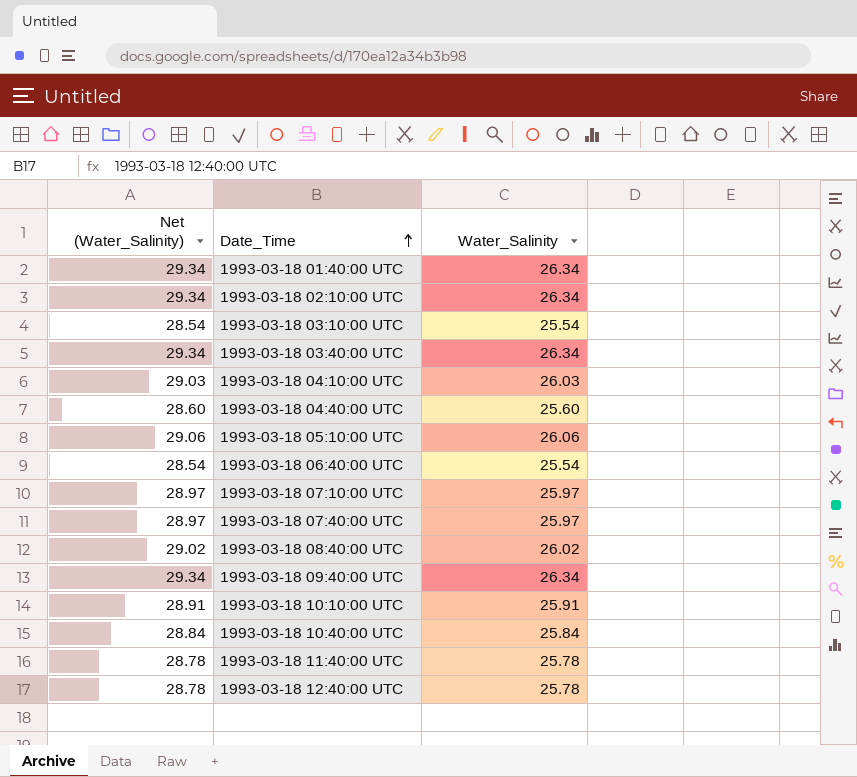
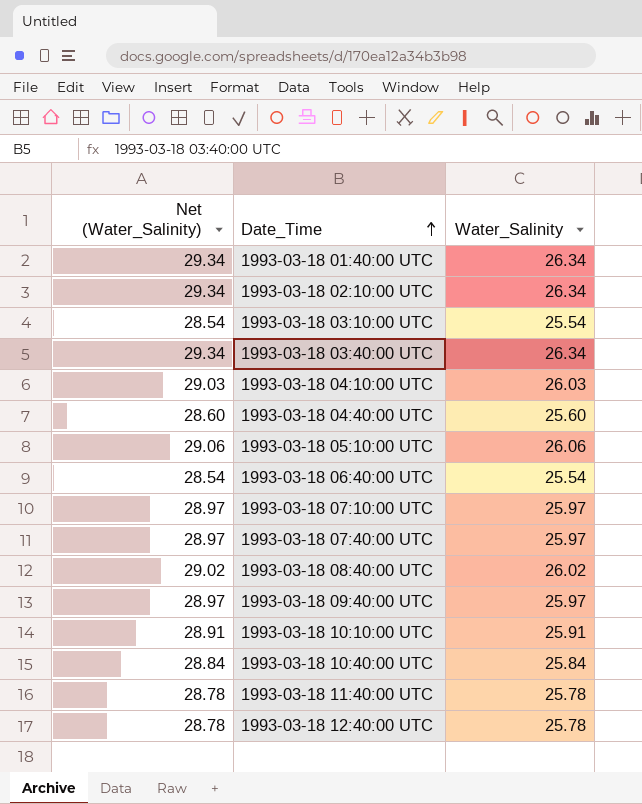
1993-03-18 09:40:00 UTC | Net (Water_Salinity): 29.34 -> 28.97
1993-03-18 09:40:00 UTC | Water_Salinity: 26.34 -> 25.97

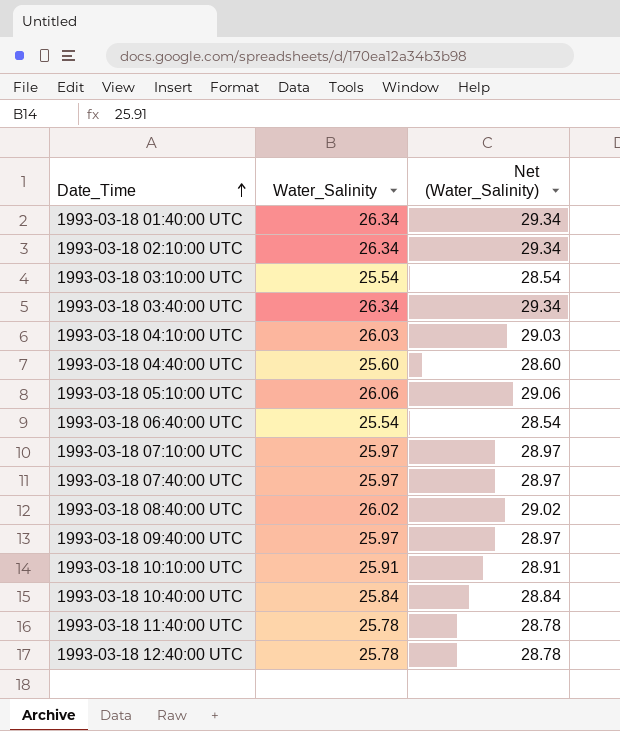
column Net (Water_Salinity) | position: 1 -> 3

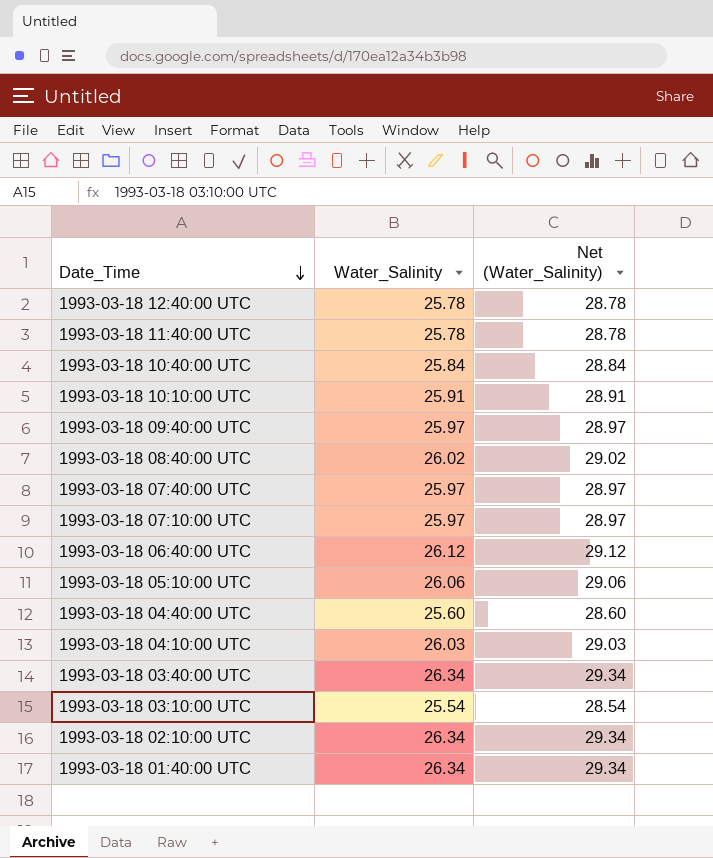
row order: Date_Time ascending -> Date_Time descending
1993-03-18 06:40:00 UTC | Water_Salinity: 25.54 -> 26.12
1993-03-18 06:40:00 UTC | Net (Water_Salinity): 28.54 -> 29.12

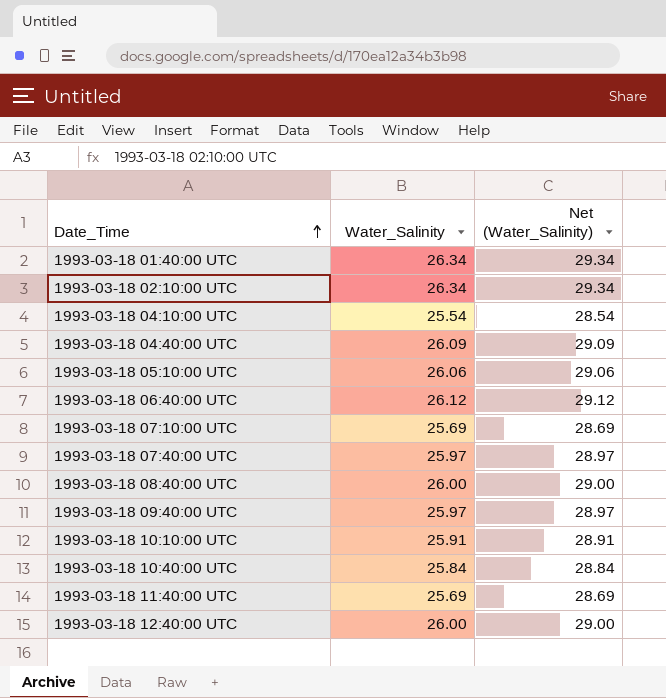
row order: Date_Time descending -> Date_Time ascending
row 1993-03-18 03:40:00 UTC: 26.34 | 29.34 -> none
row 1993-03-18 03:10:00 UTC: 25.54 | 28.54 -> none
1993-03-18 04:10:00 UTC | Water_Salinity: 26.03 -> 25.54
1993-03-18 04:10:00 UTC | Net (Water_Salinity): 29.03 -> 28.54
1993-03-18 04:40:00 UTC | Water_Salinity: 25.60 -> 26.09
1993-03-18 04:40:00 UTC | Net (Water_Salinity): 28.60 -> 29.09
1993-03-18 07:10:00 UTC | Water_Salinity: 25.97 -> 25.69
1993-03-18 07:10:00 UTC | Net (Water_Salinity): 28.97 -> 28.69
1993-03-18 08:40:00 UTC | Water_Salinity: 26.02 -> 26.00
1993-03-18 08:40:00 UTC | Net (Water_Salinity): 29.02 -> 29.00
1993-03-18 11:40:00 UTC | Water_Salinity: 25.78 -> 25.69
1993-03-18 11:40:00 UTC | Net (Water_Salinity): 28.78 -> 28.69
1993-03-18 12:40:00 UTC | Water_Salinity: 25.78 -> 26.00
1993-03-18 12:40:00 UTC | Net (Water_Salinity): 28.78 -> 29.00

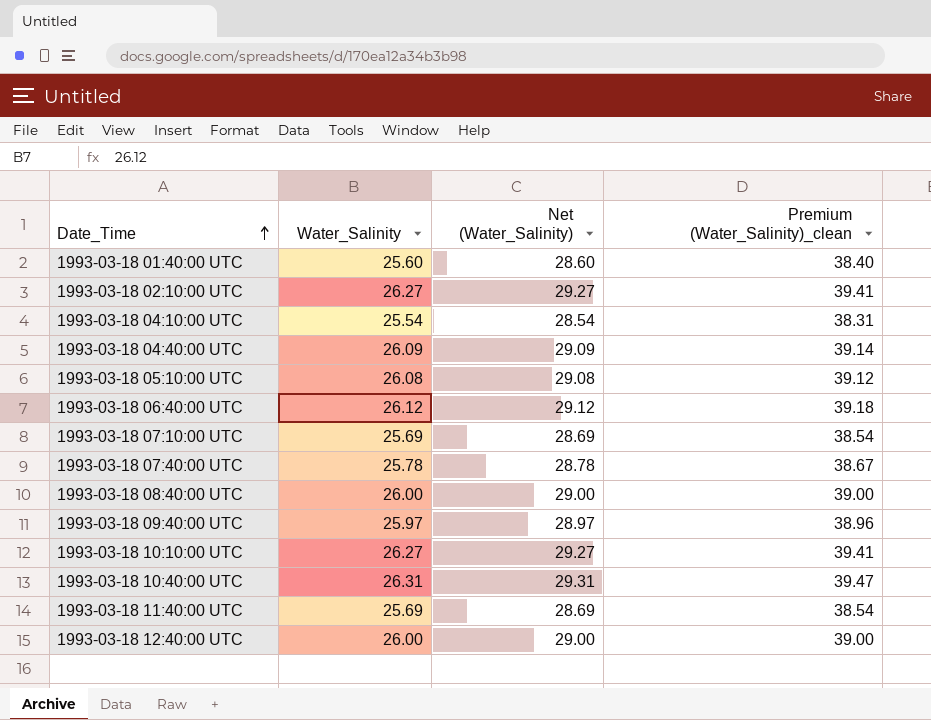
column Premium (Water_Salinity)_clean | formula: none -> [Water_Salinity] * 1.5
1993-03-18 01:40:00 UTC | Water_Salinity: 26.34 -> 25.60
1993-03-18 01:40:00 UTC | Net (Water_Salinity): 29.34 -> 28.60
1993-03-18 02:10:00 UTC | Water_Salinity: 26.34 -> 26.27
1993-03-18 02:10:00 UTC | Net (Water_Salinity): 29.34 -> 29.27
1993-03-18 05:10:00 UTC | Water_Salinity: 26.06 -> 26.08
1993-03-18 05:10:00 UTC | Net (Water_Salinity): 29.06 -> 29.08
1993-03-18 07:40:00 UTC | Water_Salinity: 25.97 -> 25.78
1993-03-18 07:40:00 UTC | Net (Water_Salinity): 28.97 -> 28.78
1993-03-18 10:10:00 UTC | Water_Salinity: 25.91 -> 26.27
1993-03-18 10:10:00 UTC | Net (Water_Salinity): 28.91 -> 29.27
1993-03-18 10:40:00 UTC | Water_Salinity: 25.84 -> 26.31
1993-03-18 10:40:00 UTC | Net (Water_Salinity): 28.84 -> 29.31

